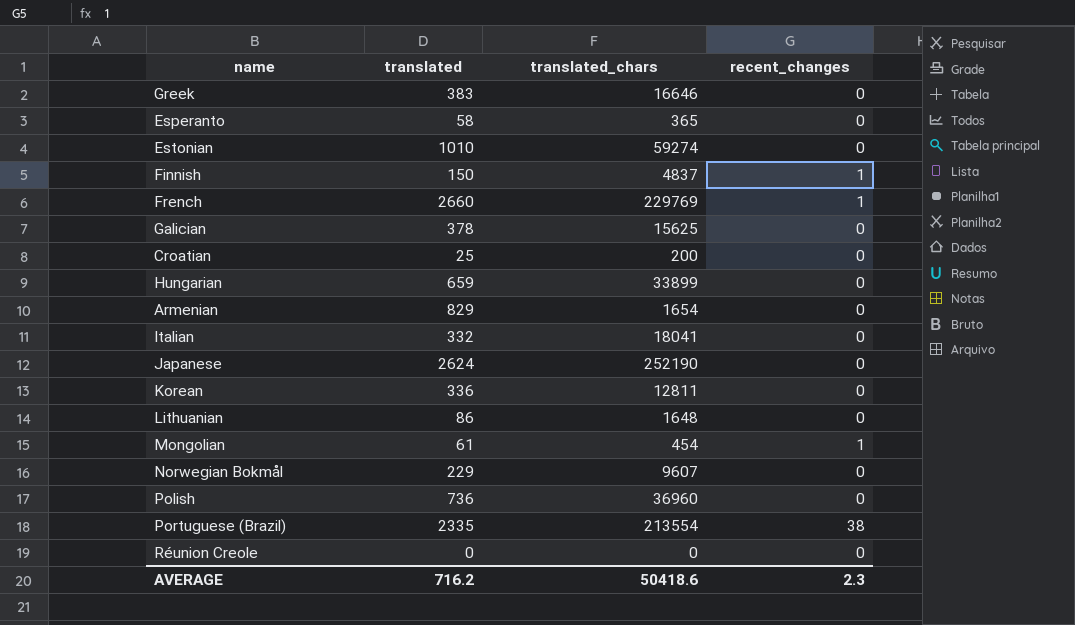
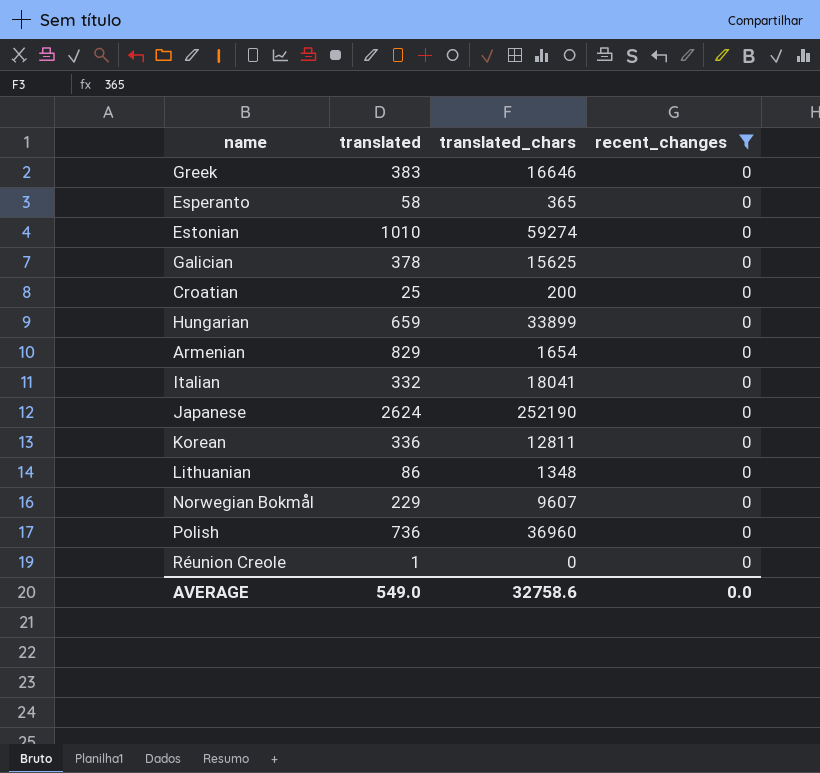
filter: none -> recent_changes = 0
Lithuanian | translated_chars: 1648 -> 1348
Réunion Creole | translated: 0 -> 1
AVERAGE | translated: 716.2 -> 549.0
AVERAGE | translated_chars: 50418.6 -> 32758.6
AVERAGE | recent_changes: 2.3 -> 0.0

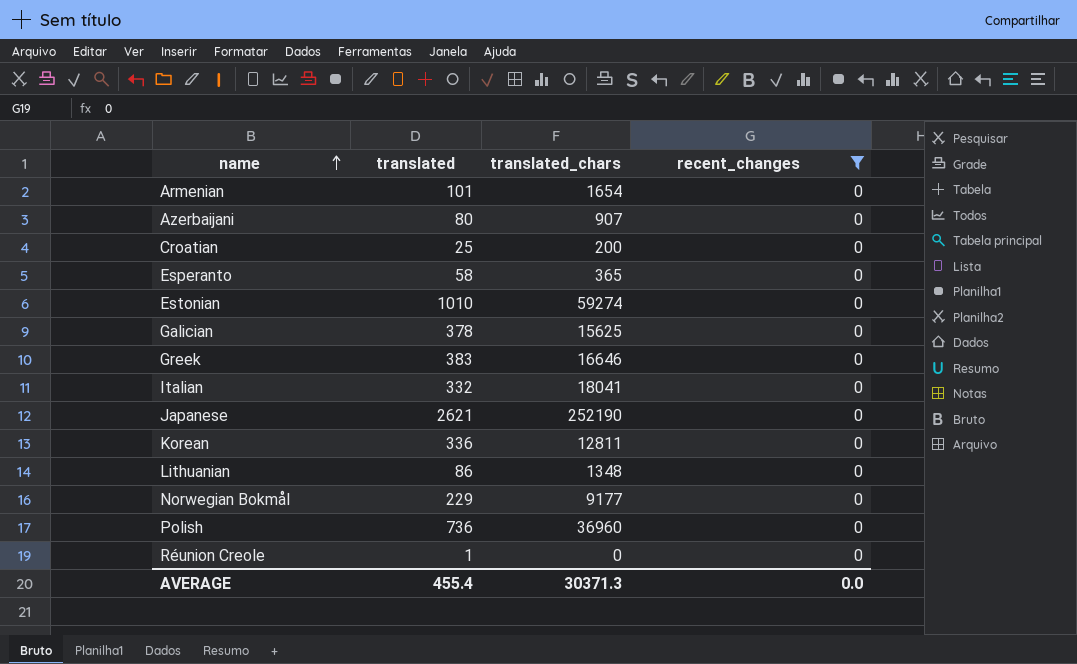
row order: none -> name ascending
row Hungarian: 659 | 33899 | 0 -> none
Armenian | translated: 829 -> 101
row Azerbaijani: none -> 80 | 907 | 0
Japanese | translated: 2624 -> 2621
Norwegian Bokmål | translated_chars: 9607 -> 9177
AVERAGE | translated: 549.0 -> 455.4
AVERAGE | translated_chars: 32758.6 -> 30371.3

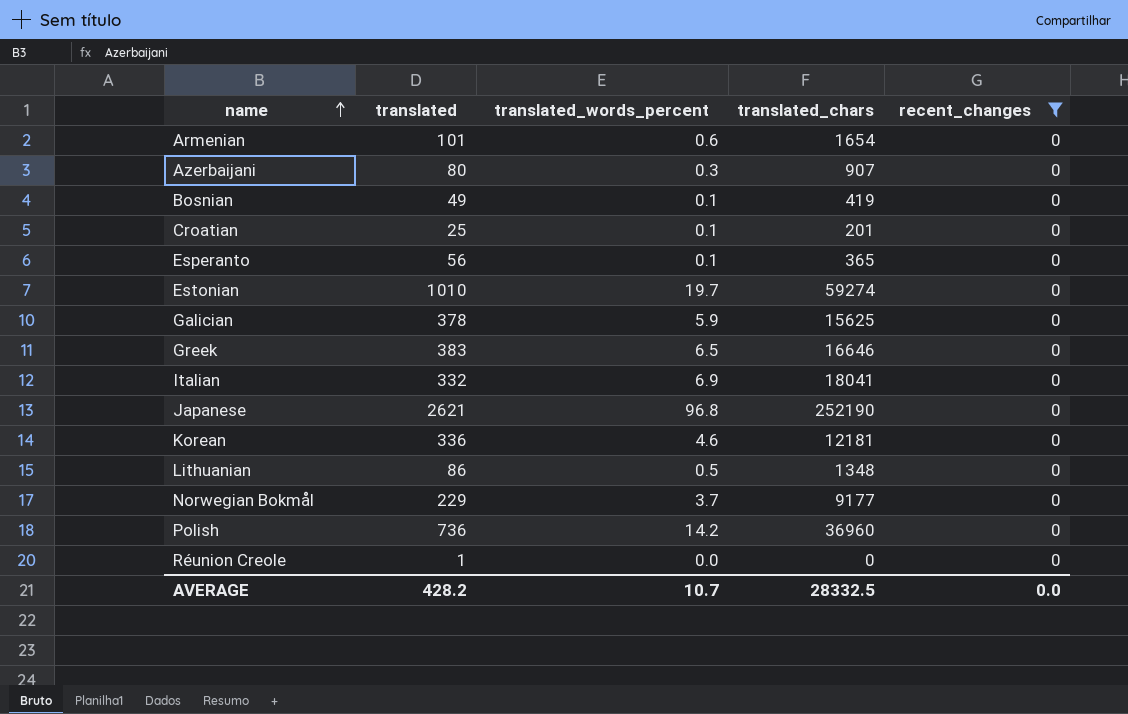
column translated_words_percent | position: none -> 3
row Bosnian: none -> 49 | 0.1 | 419 | 0
Croatian | translated_chars: 200 -> 201
Esperanto | translated: 58 -> 56
Korean | translated_chars: 12811 -> 12181
AVERAGE | translated: 455.4 -> 428.2
AVERAGE | translated_chars: 30371.3 -> 28332.5

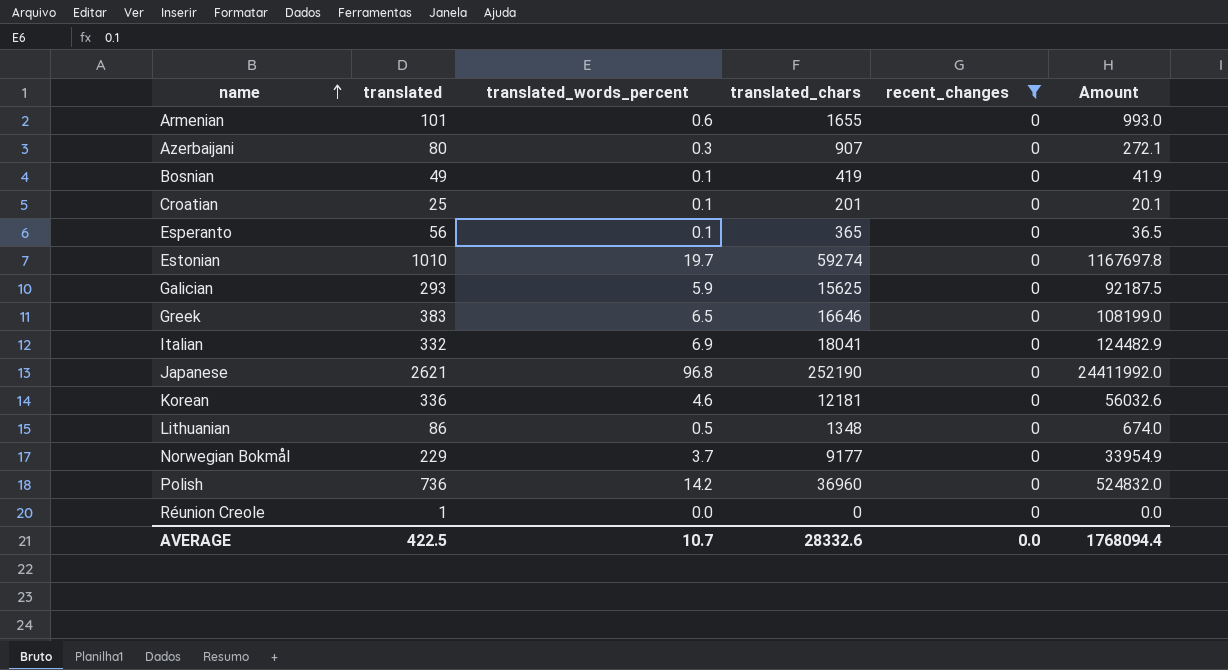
column Amount | formula: none -> [translated_words_percent] * [translated_chars]
Armenian | translated_chars: 1654 -> 1655
Galician | translated: 378 -> 293
AVERAGE | translated: 428.2 -> 422.5
AVERAGE | translated_chars: 28332.5 -> 28332.6

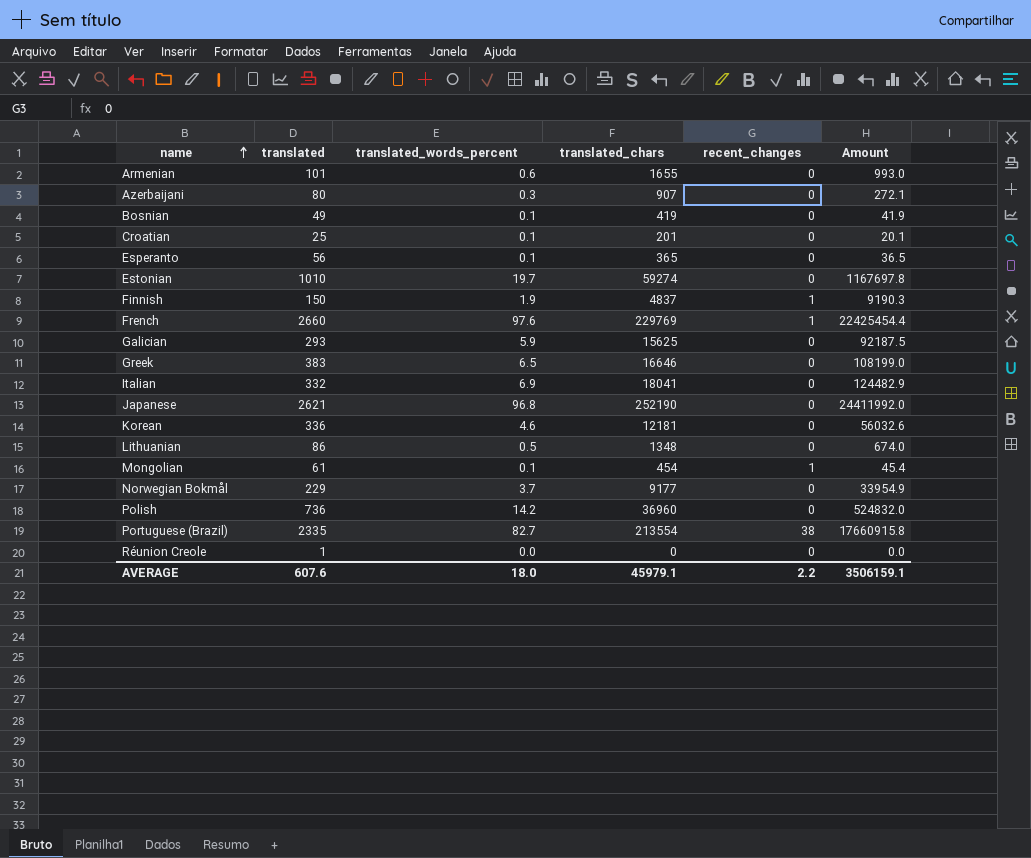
filter: recent_changes = 0 -> none
AVERAGE | translated: 422.5 -> 607.6
AVERAGE | translated_words_percent: 10.7 -> 18.0
AVERAGE | translated_chars: 28332.6 -> 45979.1
AVERAGE | recent_changes: 0.0 -> 2.2
AVERAGE | Amount: 1768094.4 -> 3506159.1

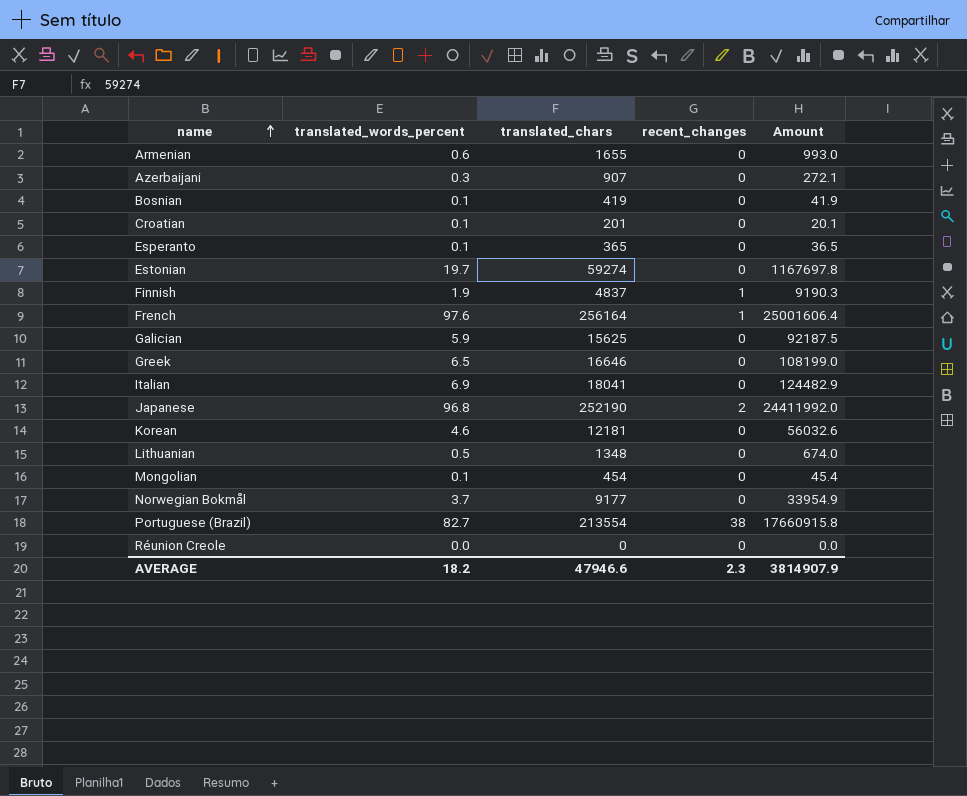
column translated | position: 2 -> none
row Polish: 736 | 14.2 | 36960 | 0 | 524832.0 -> none
French | translated_chars: 229769 -> 256164
French | Amount: 22425454.4 -> 25001606.4
Japanese | recent_changes: 0 -> 2
Mongolian | recent_changes: 1 -> 0
AVERAGE | translated_words_percent: 18.0 -> 18.2
AVERAGE | translated_chars: 45979.1 -> 47946.6
AVERAGE | recent_changes: 2.2 -> 2.3
AVERAGE | Amount: 3506159.1 -> 3814907.9

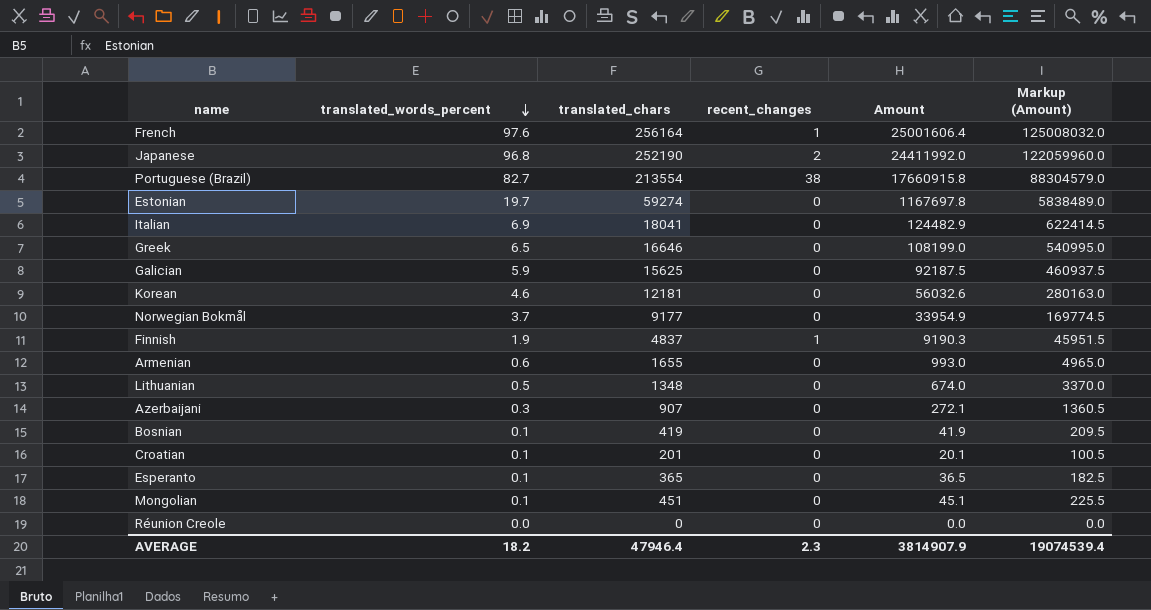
row order: name ascending -> translated_words_percent descending
column Markup (Amount) | formula: none -> [Amount] * 5
Mongolian | translated_chars: 454 -> 451
Mongolian | Amount: 45.4 -> 45.1
AVERAGE | translated_chars: 47946.6 -> 47946.4

